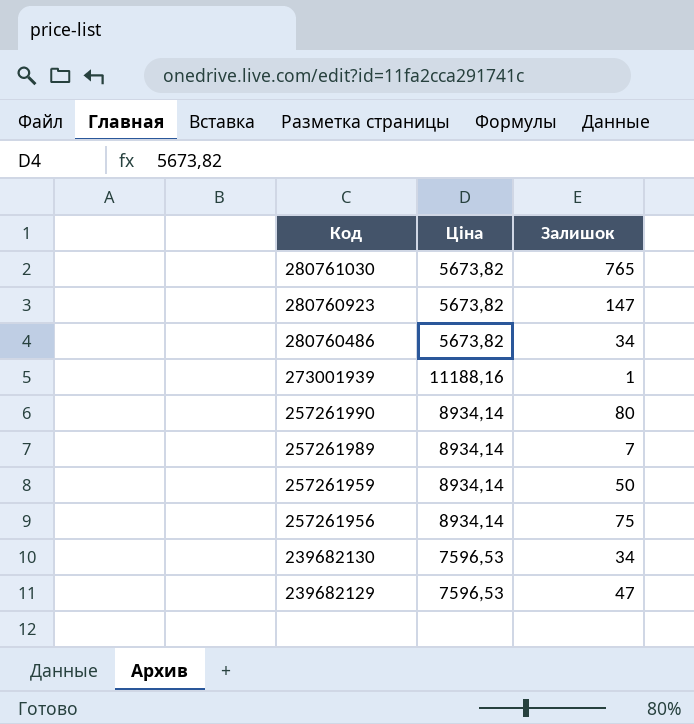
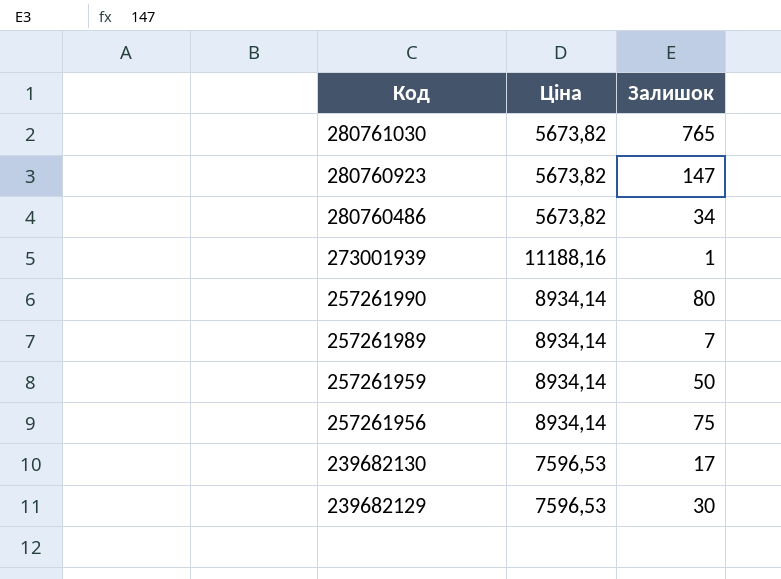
239682130 | Залишок: 34 -> 17
239682129 | Залишок: 47 -> 30

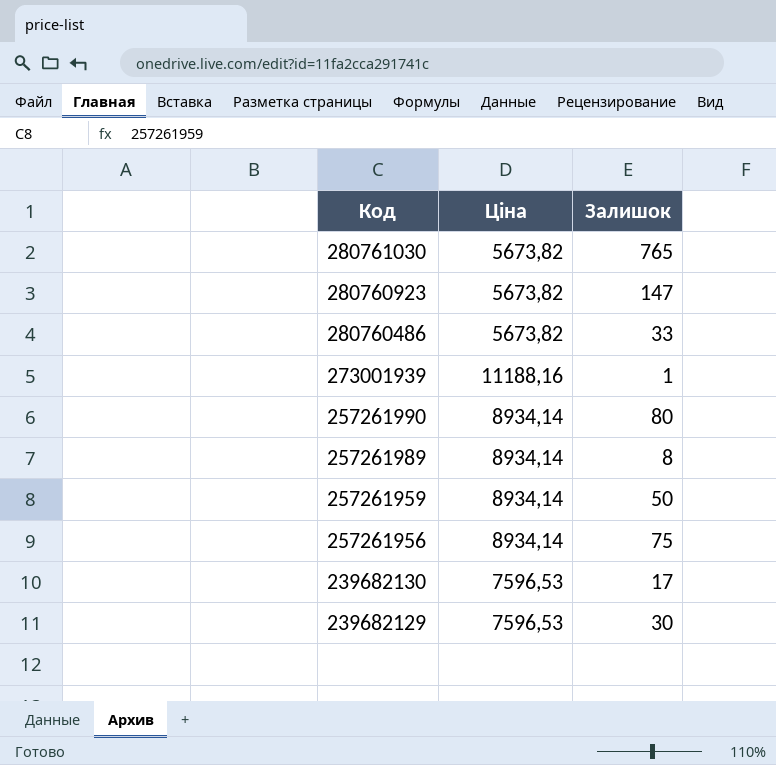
280760486 | Залишок: 34 -> 33
257261989 | Залишок: 7 -> 8

